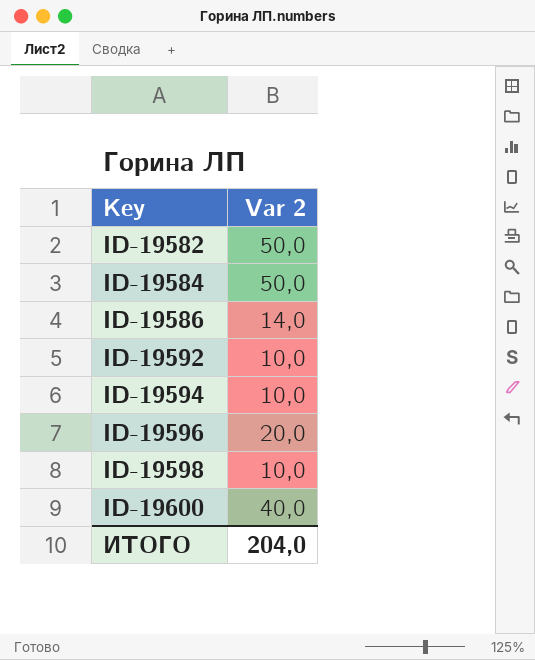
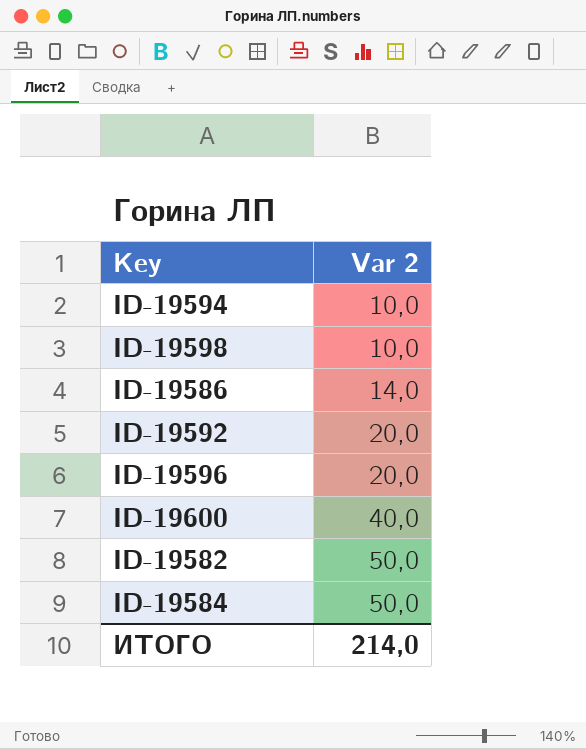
row order: Key ascending -> Var 2 ascending
ID-19592 | Var 2: 10,0 -> 20,0
ИТОГО | Var 2: 204,0 -> 214,0

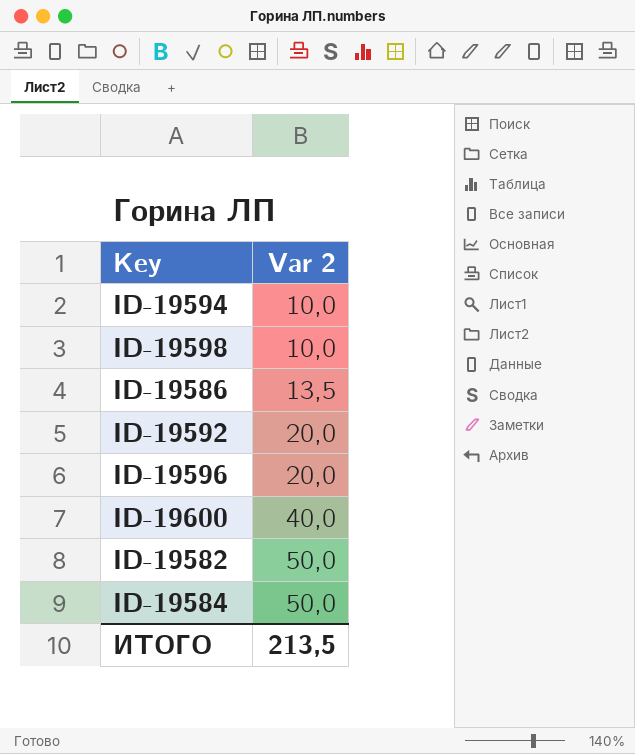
ID-19586 | Var 2: 14,0 -> 13,5
ИТОГО | Var 2: 214,0 -> 213,5

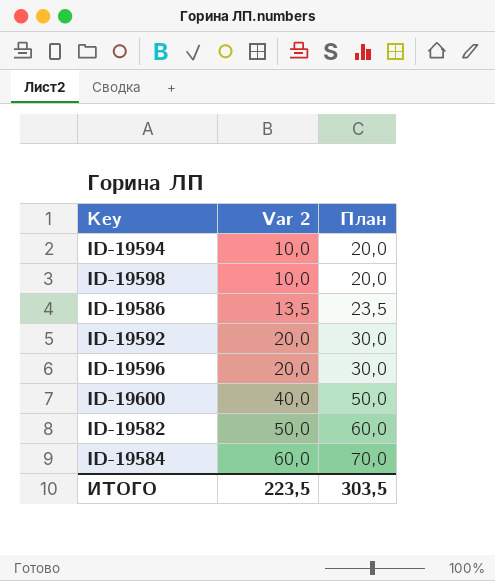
column План | formula: none -> [Var 2] + 10
ID-19584 | Var 2: 50,0 -> 60,0
ИТОГО | Var 2: 213,5 -> 223,5

